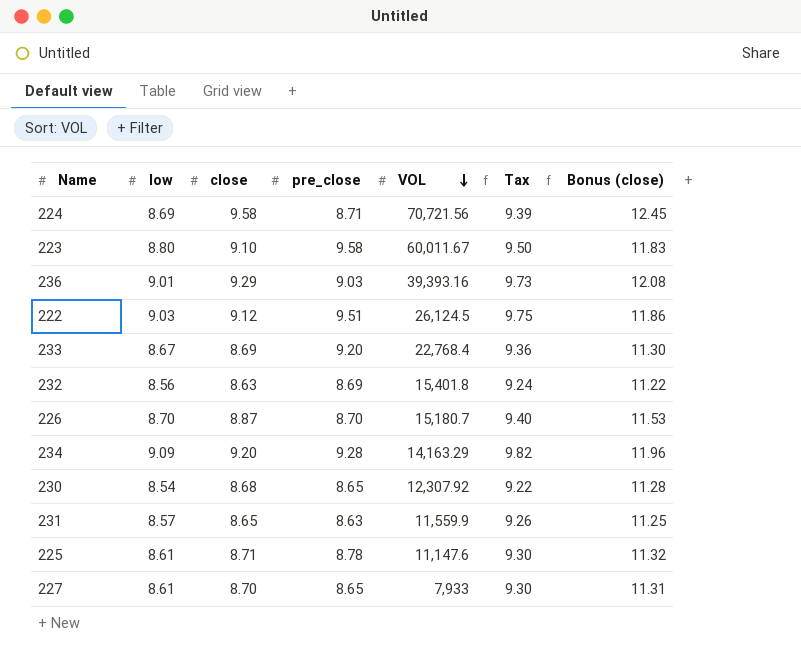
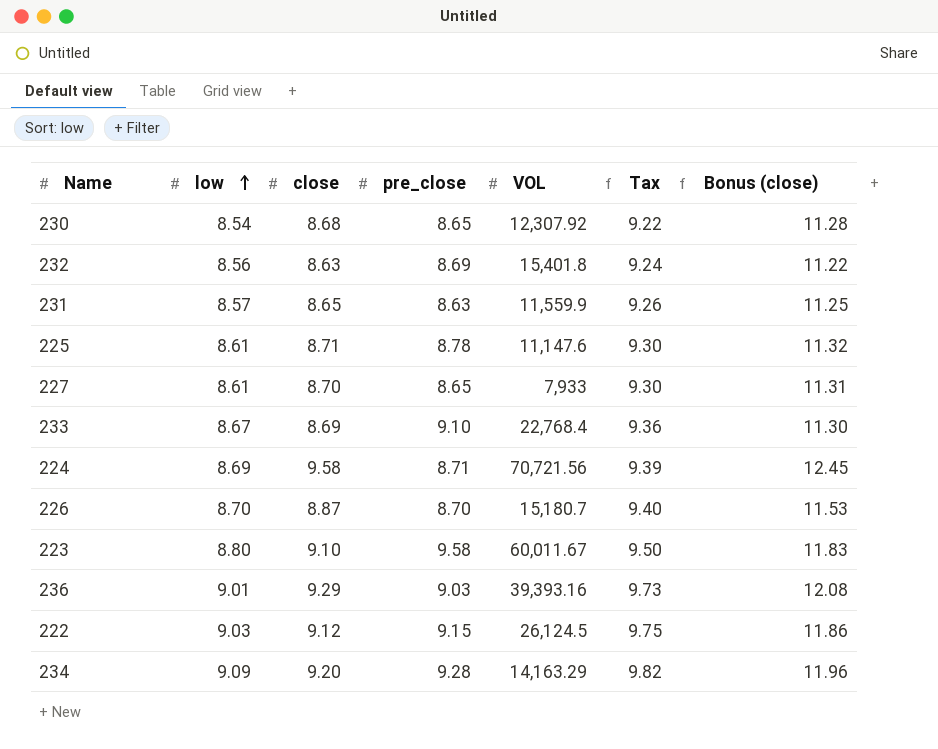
row order: VOL descending -> low ascending
233 | pre_close: 9.20 -> 9.10
222 | pre_close: 9.51 -> 9.15

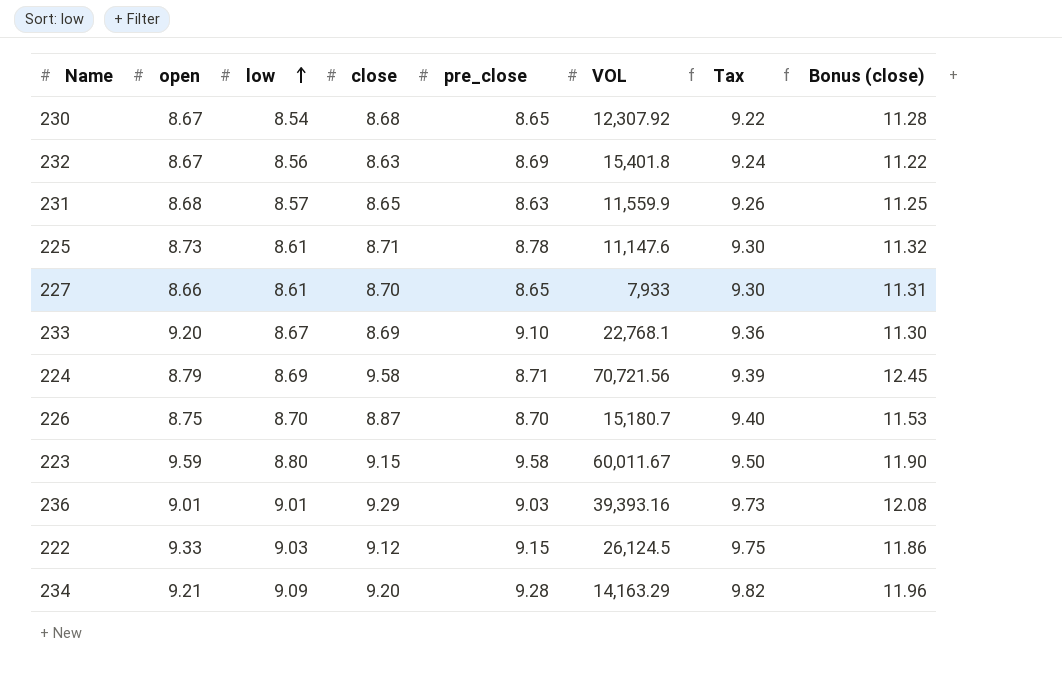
column open | position: none -> 2
233 | VOL: 22,768.4 -> 22,768.1
223 | close: 9.10 -> 9.15
223 | Bonus (close): 11.83 -> 11.90

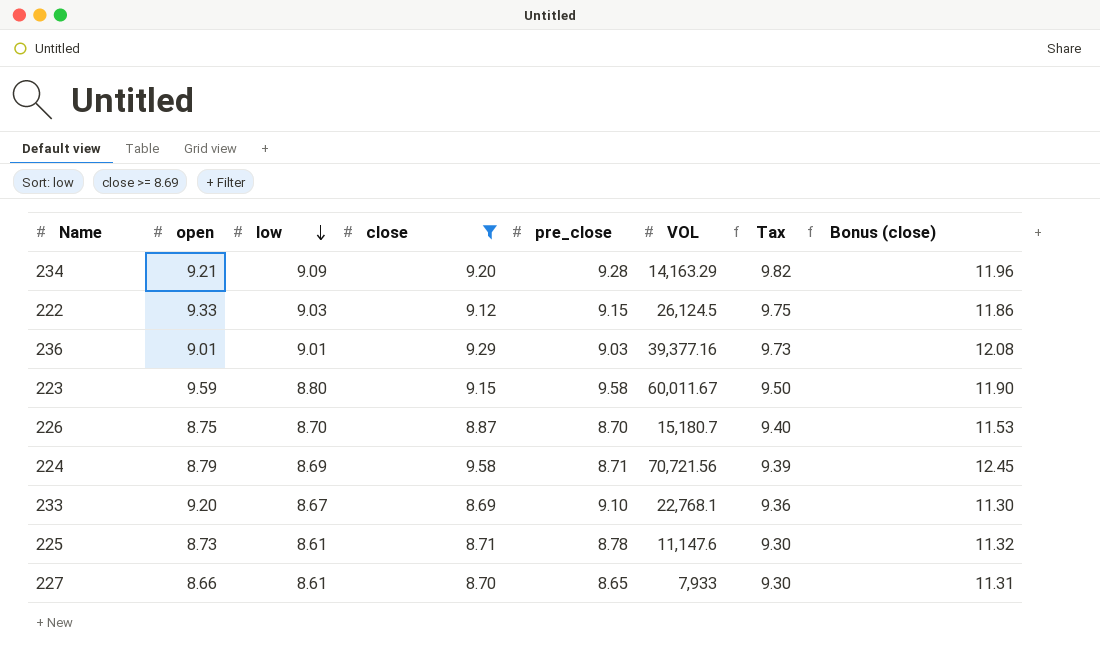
filter: none -> close >= 8.69
row order: low ascending -> low descending
236 | VOL: 39,393.16 -> 39,377.16

